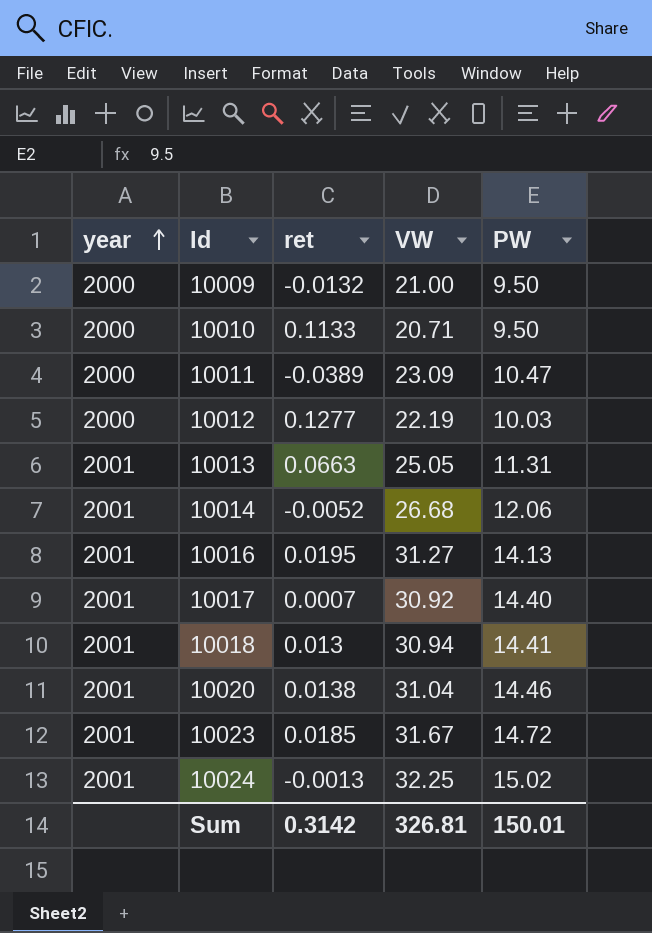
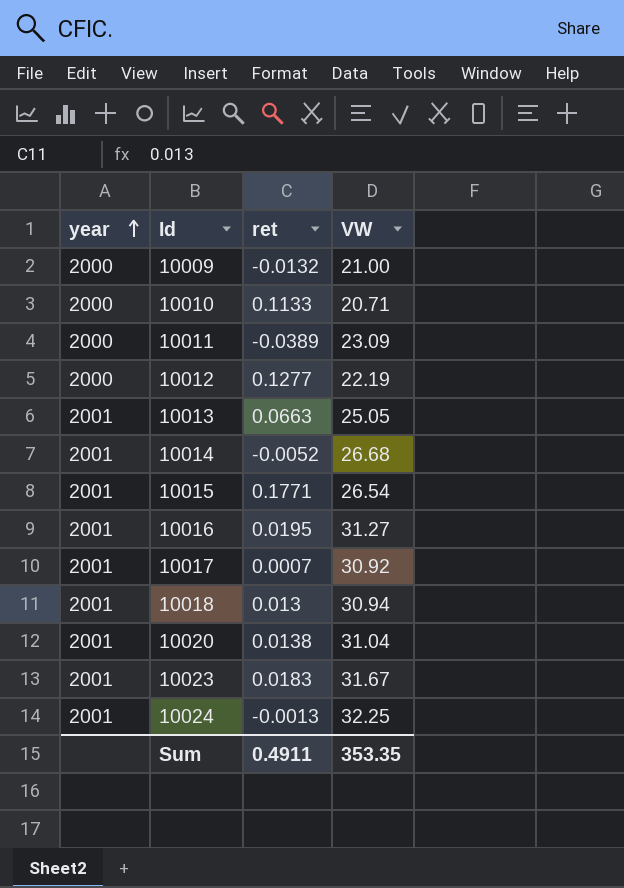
column PW | position: 5 -> none
row 10015: none -> 2001 | 0.1771 | 26.54
10023 | ret: 0.0185 -> 0.0183
Sum | ret: 0.3142 -> 0.4911
Sum | VW: 326.81 -> 353.35

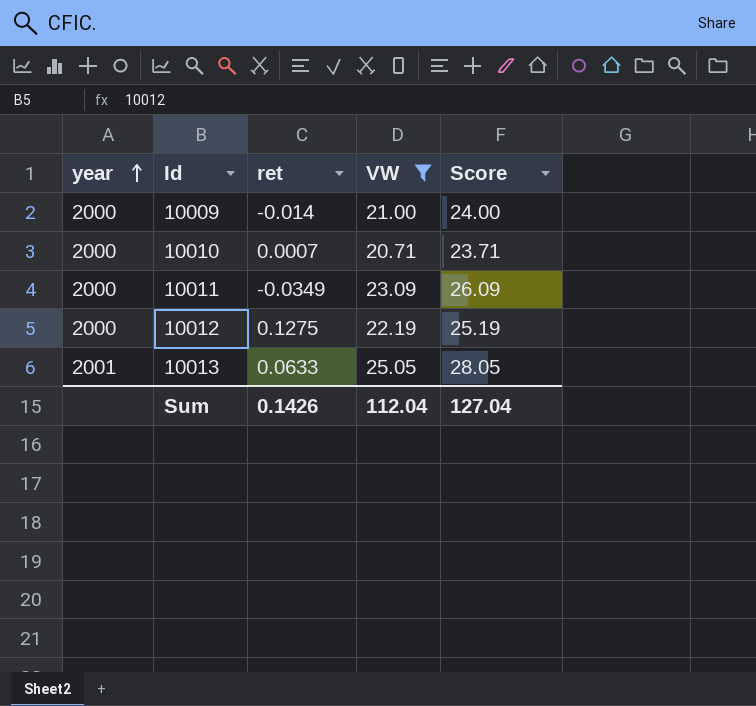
filter: none -> VW <= 25.05
column Score | formula: none -> [VW] + 3
10009 | ret: -0.0132 -> -0.014
10010 | ret: 0.1133 -> 0.0007
10011 | ret: -0.0389 -> -0.0349
10012 | ret: 0.1277 -> 0.1275
10013 | ret: 0.0663 -> 0.0633
Sum | ret: 0.4911 -> 0.1426
Sum | VW: 353.35 -> 112.04

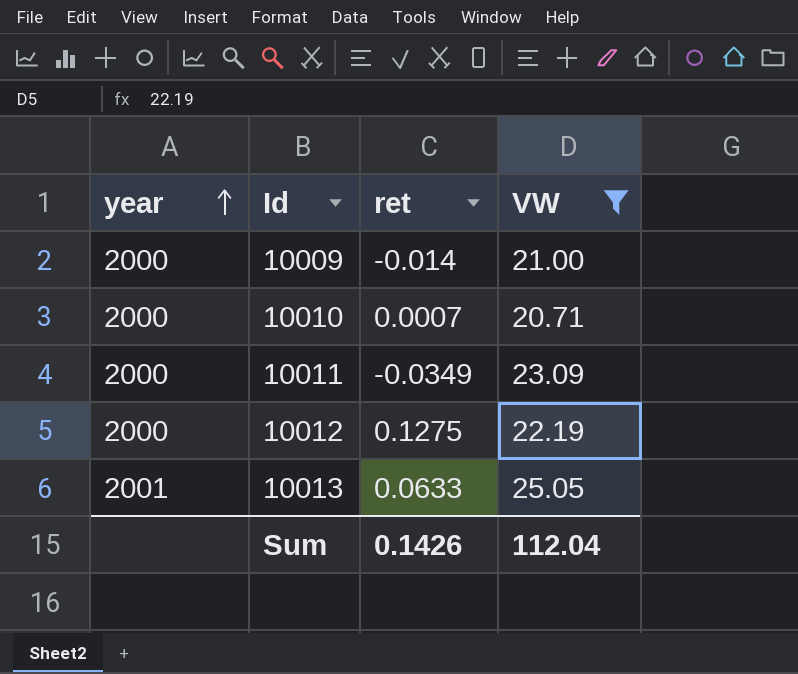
column Score | formula: [VW] + 3 -> none

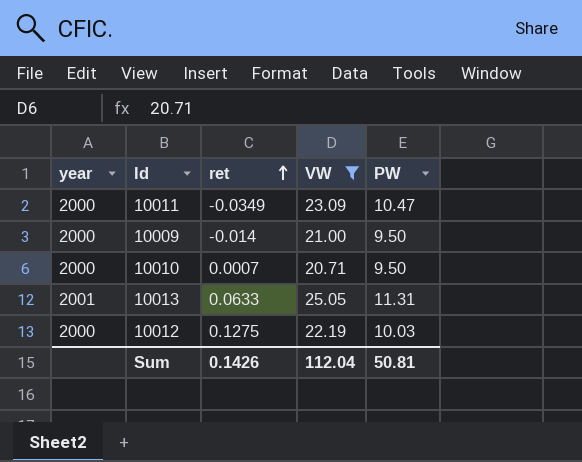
row order: year ascending -> ret ascending
column PW | position: none -> 5

